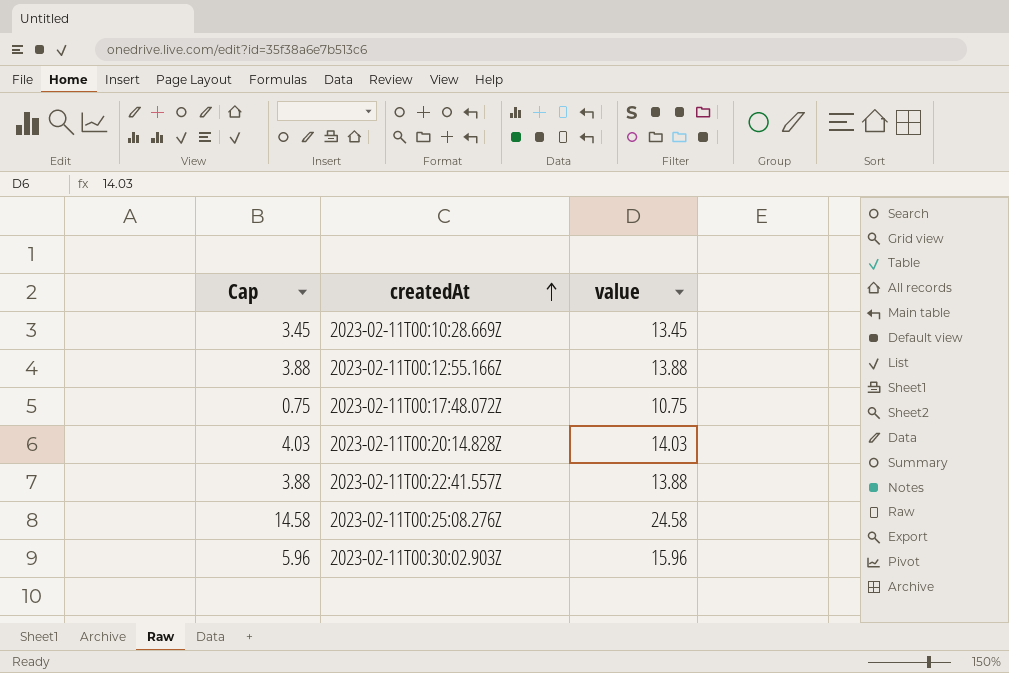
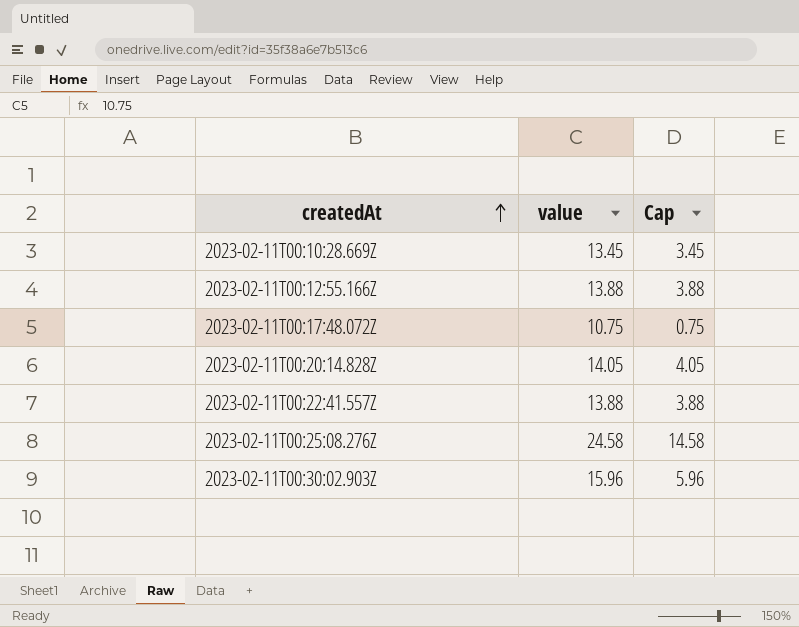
column Cap | position: 1 -> 3
2023-02-11T00:20:14.828Z | value: 14.03 -> 14.05
2023-02-11T00:20:14.828Z | Cap: 4.03 -> 4.05

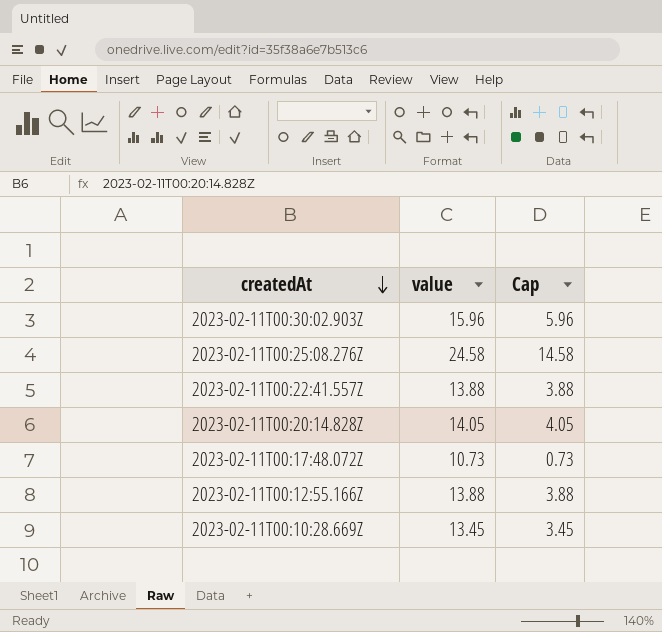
row order: createdAt ascending -> createdAt descending
2023-02-11T00:17:48.072Z | value: 10.75 -> 10.73
2023-02-11T00:17:48.072Z | Cap: 0.75 -> 0.73

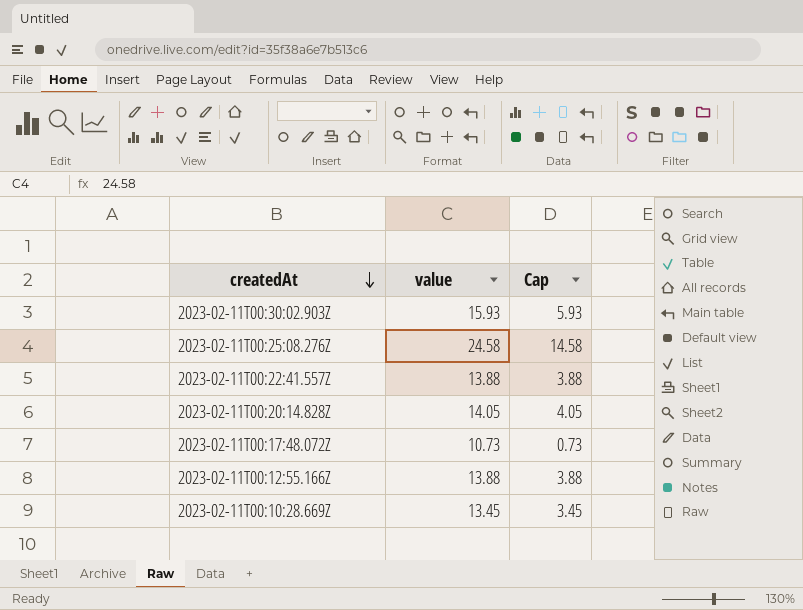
2023-02-11T00:30:02.903Z | value: 15.96 -> 15.93
2023-02-11T00:30:02.903Z | Cap: 5.96 -> 5.93

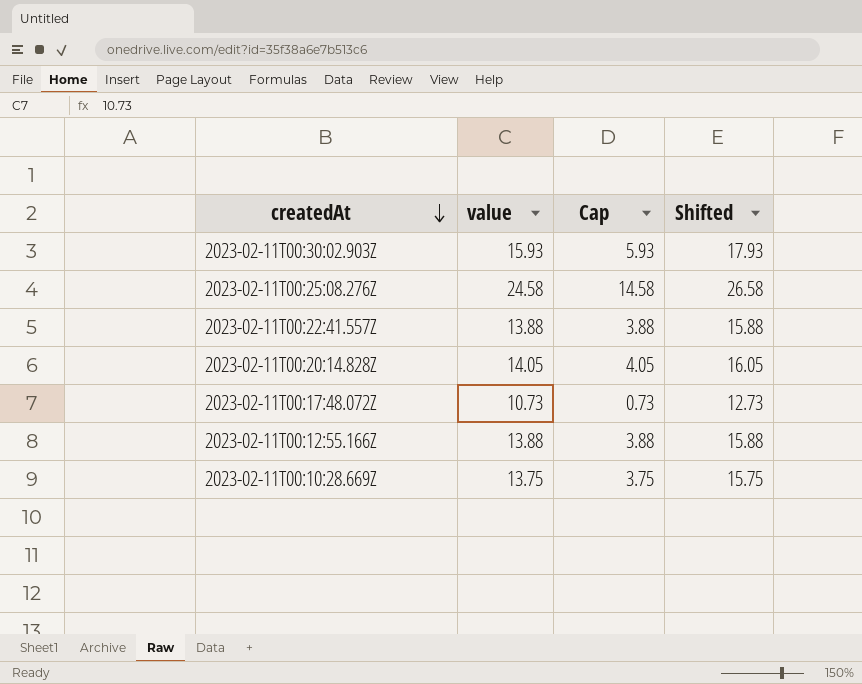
column Shifted | formula: none -> [value] + 2
2023-02-11T00:10:28.669Z | value: 13.45 -> 13.75
2023-02-11T00:10:28.669Z | Cap: 3.45 -> 3.75

